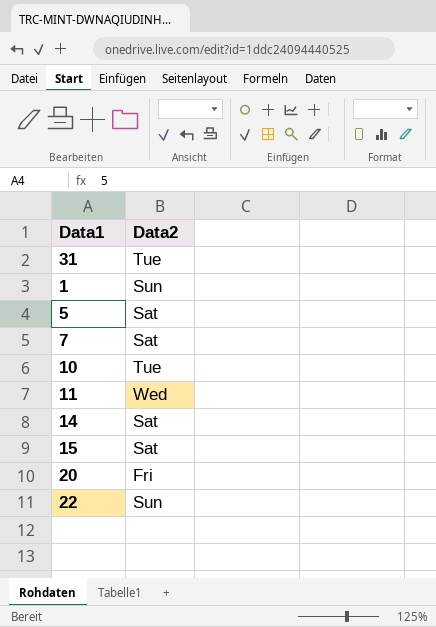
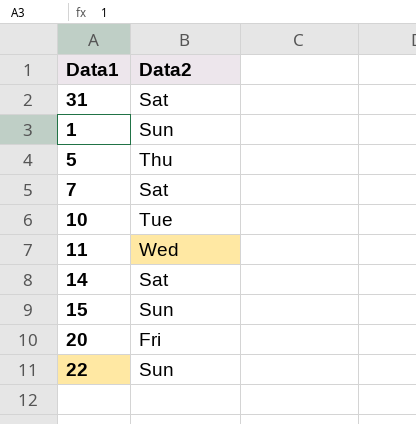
31 | Data2: Tue -> Sat
5 | Data2: Sat -> Thu
15 | Data2: Sat -> Sun

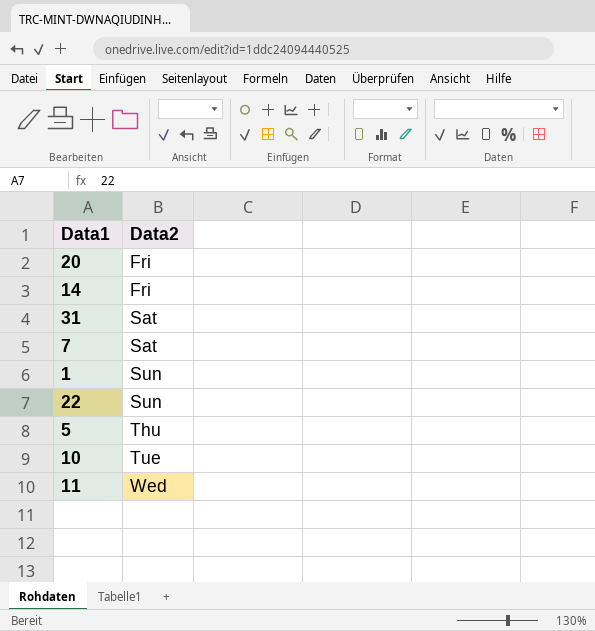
row order: none -> Data2 ascending
row 15: Sun -> none
14 | Data2: Sat -> Fri

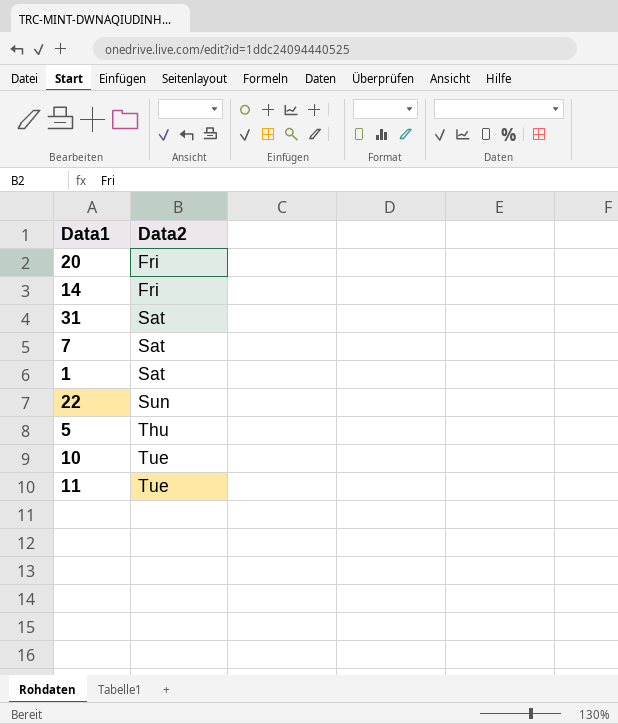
1 | Data2: Sun -> Sat
11 | Data2: Wed -> Tue

